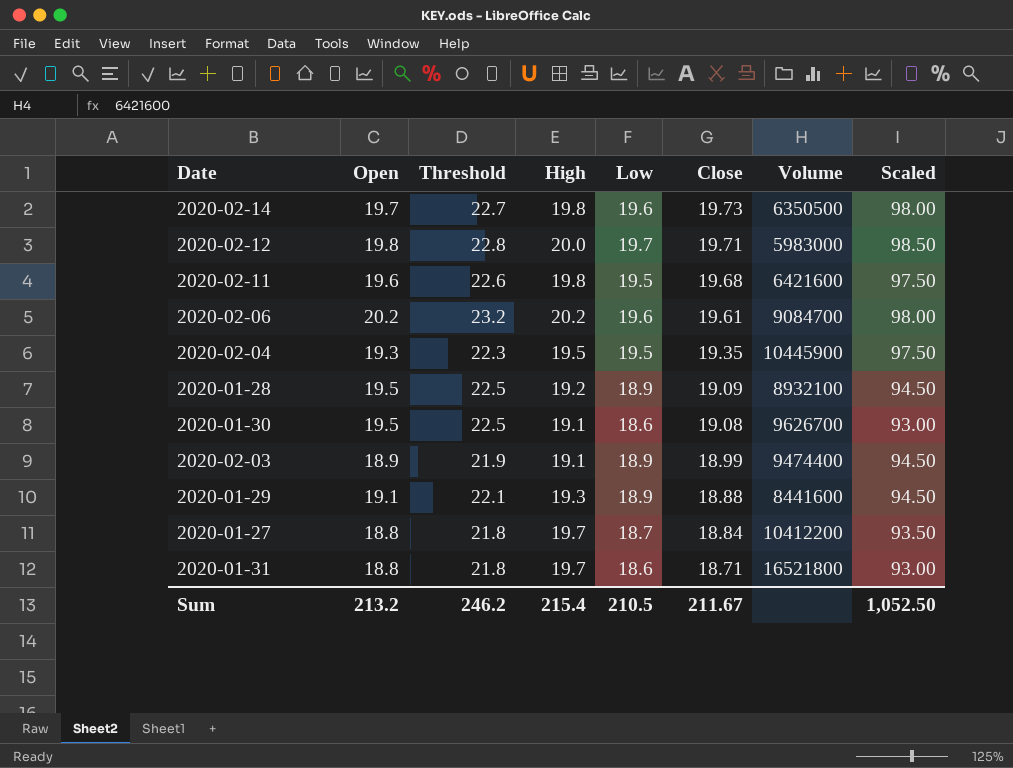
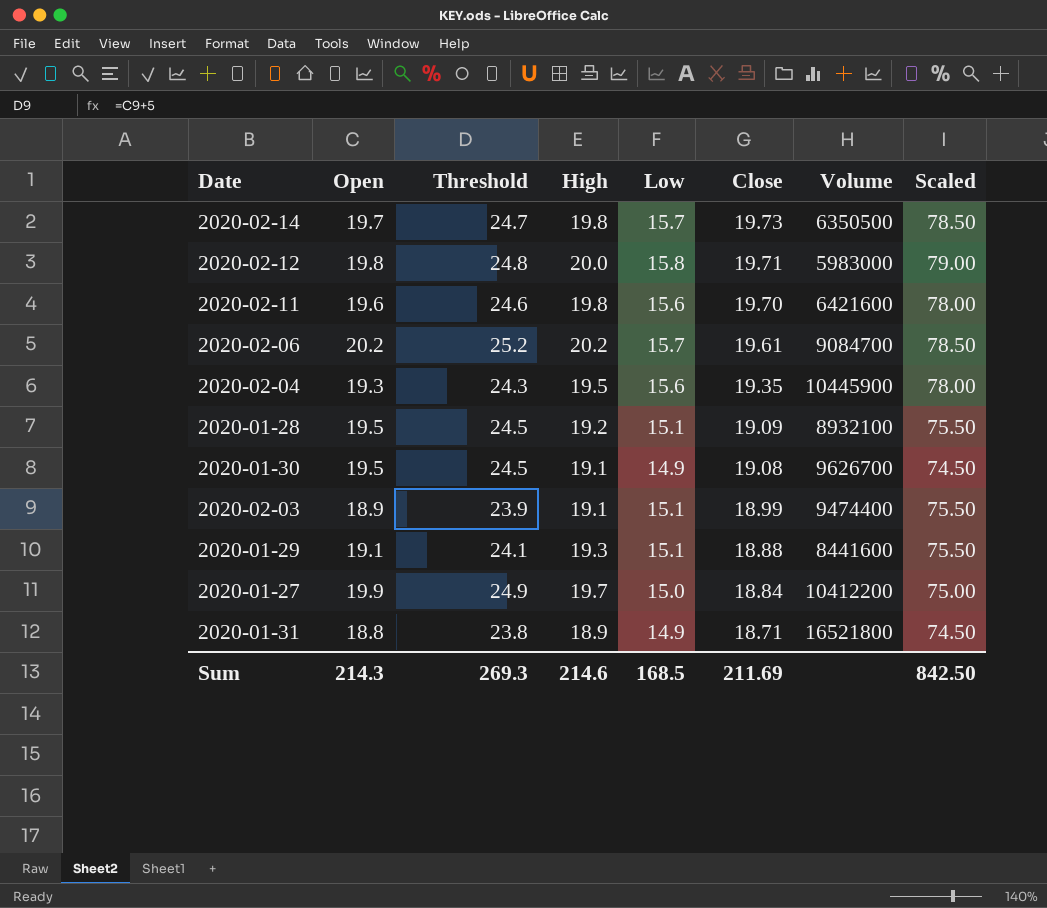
column Threshold | formula: [Open] + 3 -> [Open] + 5
2020-02-14 | Low: 19.6 -> 15.7
2020-02-14 | Scaled: 98.00 -> 78.50
2020-02-12 | Low: 19.7 -> 15.8
2020-02-12 | Scaled: 98.50 -> 79.00
2020-02-11 | Low: 19.5 -> 15.6
2020-02-11 | Close: 19.68 -> 19.70
2020-02-11 | Scaled: 97.50 -> 78.00
2020-02-06 | Low: 19.6 -> 15.7
2020-02-06 | Scaled: 98.00 -> 78.50
2020-02-04 | Low: 19.5 -> 15.6
2020-02-04 | Scaled: 97.50 -> 78.00
2020-01-28 | Low: 18.9 -> 15.1
2020-01-28 | Scaled: 94.50 -> 75.50
2020-01-30 | Low: 18.6 -> 14.9
2020-01-30 | Scaled: 93.00 -> 74.50
2020-02-03 | Low: 18.9 -> 15.1
2020-02-03 | Scaled: 94.50 -> 75.50
2020-01-29 | Low: 18.9 -> 15.1
2020-01-29 | Scaled: 94.50 -> 75.50
2020-01-27 | Open: 18.8 -> 19.9
2020-01-27 | Low: 18.7 -> 15.0
2020-01-27 | Scaled: 93.50 -> 75.00
2020-01-31 | High: 19.7 -> 18.9
2020-01-31 | Low: 18.6 -> 14.9
2020-01-31 | Scaled: 93.00 -> 74.50
Sum | Open: 213.2 -> 214.3
Sum | Threshold: 246.2 -> 269.3
Sum | High: 215.4 -> 214.6
Sum | Low: 210.5 -> 168.5
Sum | Close: 211.67 -> 211.69
Sum | Scaled: 1,052.50 -> 842.50

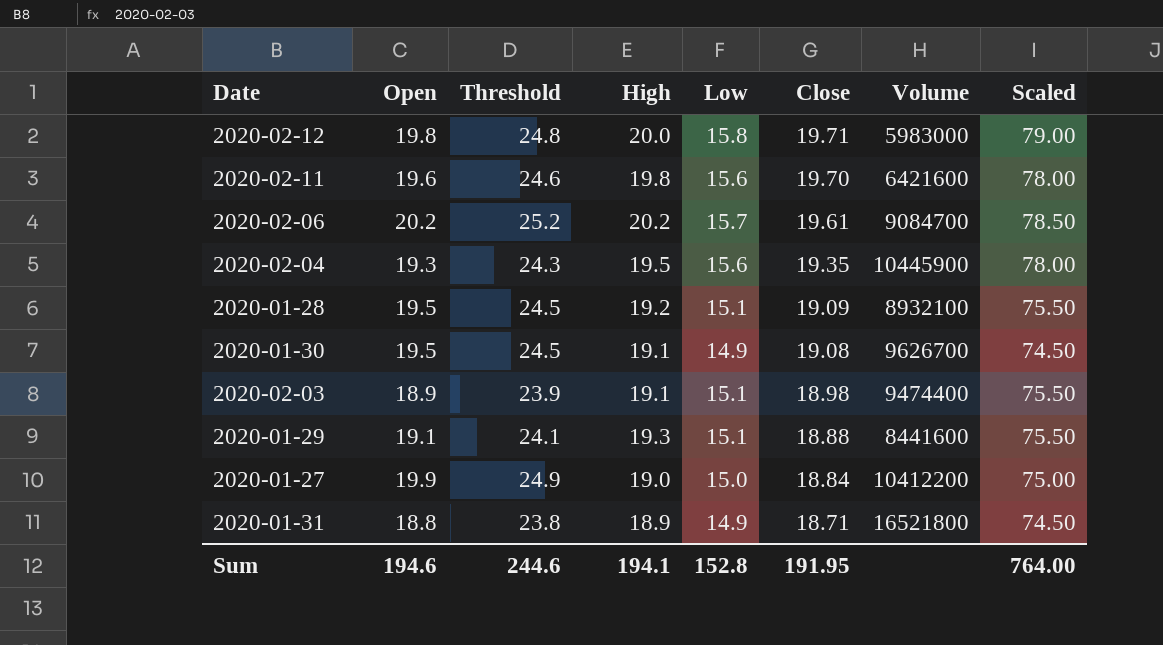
row 2020-02-14: 19.7 | 24.7 | 19.8 | 15.7 | 19.73 | 6350500 | 78.50 -> none
2020-02-03 | Close: 18.99 -> 18.98
2020-01-27 | High: 19.7 -> 19.0
Sum | Open: 214.3 -> 194.6
Sum | Threshold: 269.3 -> 244.6
Sum | High: 214.6 -> 194.1
Sum | Low: 168.5 -> 152.8
Sum | Close: 211.69 -> 191.95
Sum | Scaled: 842.50 -> 764.00

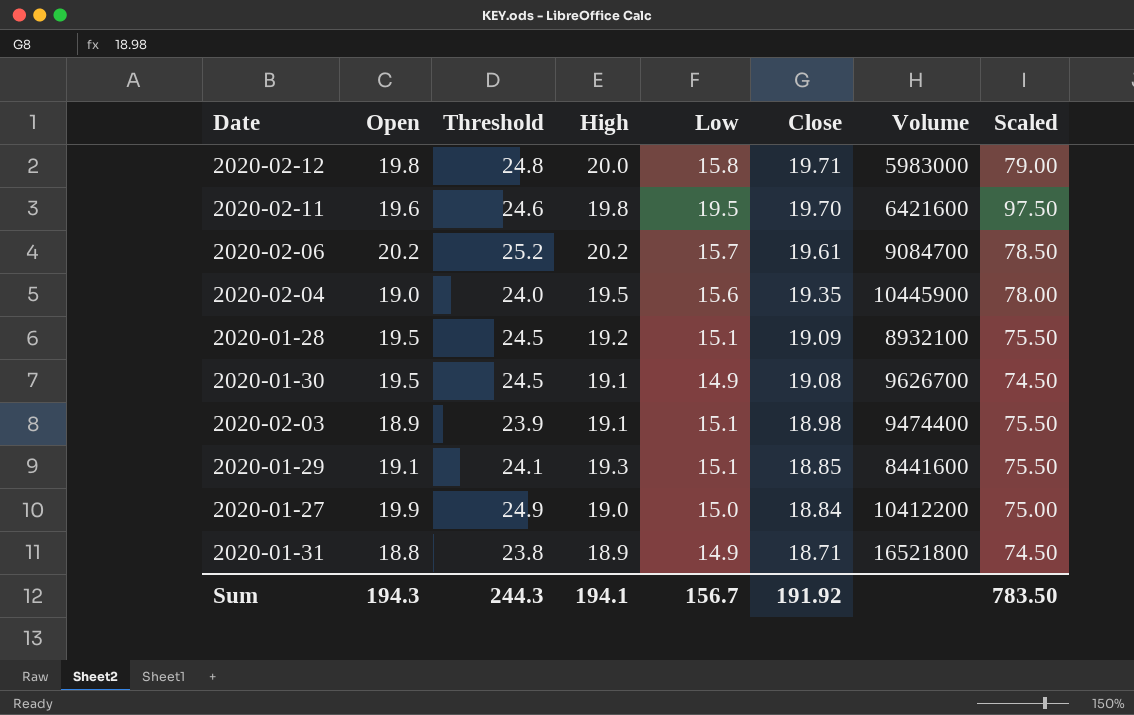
2020-02-11 | Low: 15.6 -> 19.5
2020-02-11 | Scaled: 78.00 -> 97.50
2020-02-04 | Open: 19.3 -> 19.0
2020-02-04 | Threshold: 24.3 -> 24.0
2020-01-29 | Close: 18.88 -> 18.85
Sum | Open: 194.6 -> 194.3
Sum | Threshold: 244.6 -> 244.3
Sum | Low: 152.8 -> 156.7
Sum | Close: 191.95 -> 191.92
Sum | Scaled: 764.00 -> 783.50

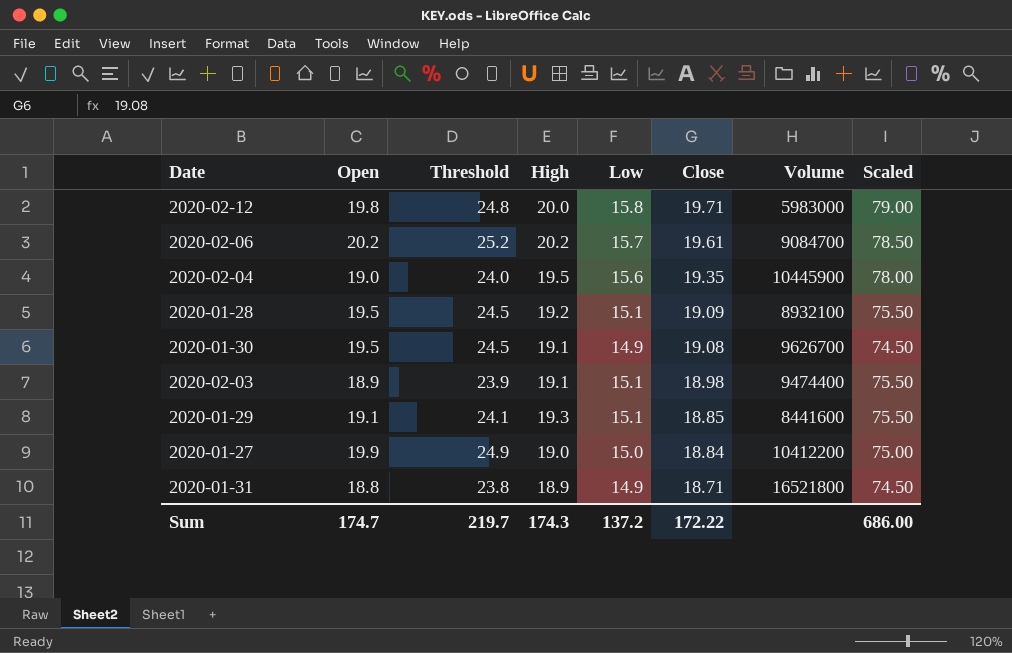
row 2020-02-11: 19.6 | 24.6 | 19.8 | 19.5 | 19.70 | 6421600 | 97.50 -> none
Sum | Open: 194.3 -> 174.7
Sum | Threshold: 244.3 -> 219.7
Sum | High: 194.1 -> 174.3
Sum | Low: 156.7 -> 137.2
Sum | Close: 191.92 -> 172.22
Sum | Scaled: 783.50 -> 686.00

